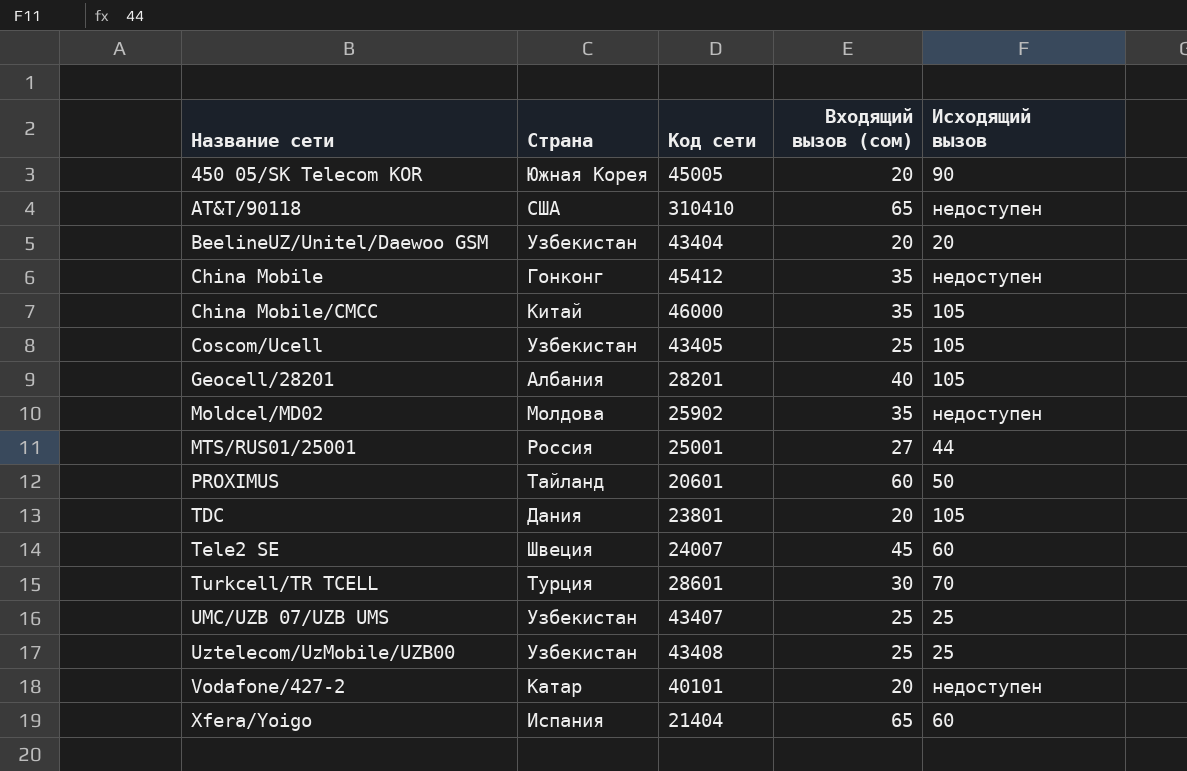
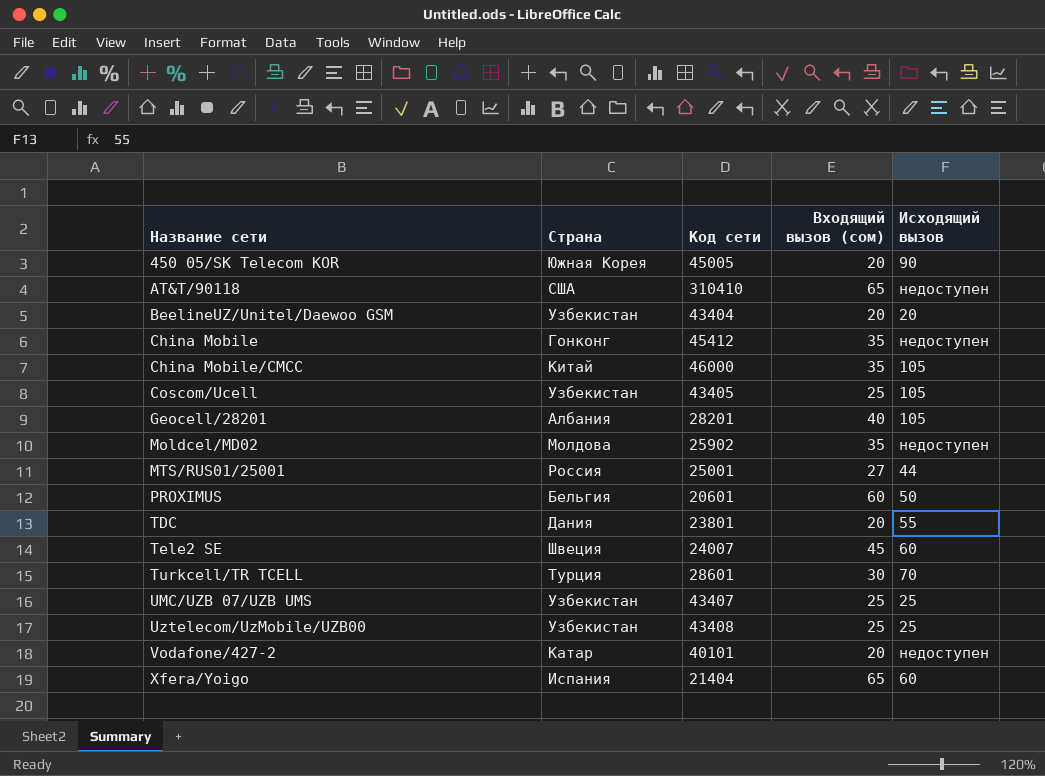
PROXIMUS | Страна: Тайланд -> Бельгия
TDC | Исходящий вызов: 105 -> 55

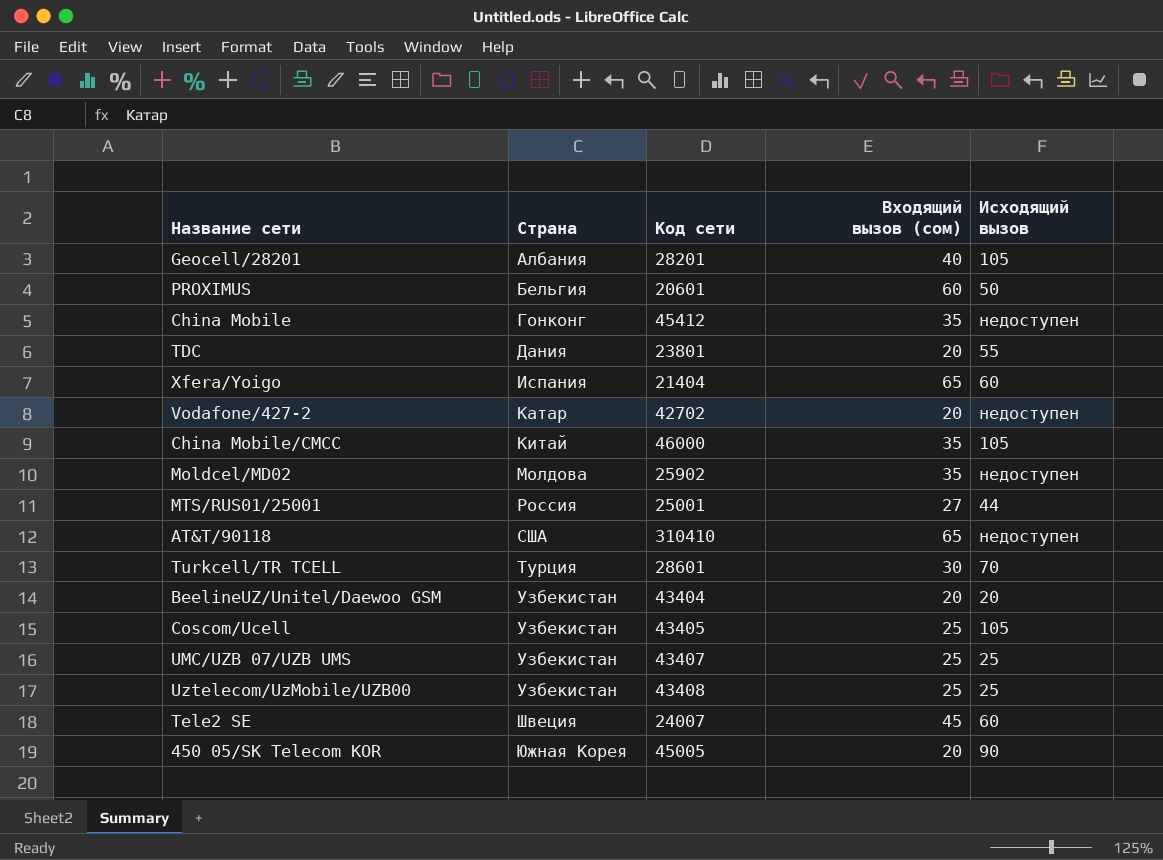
row order: Название сети ascending -> Страна ascending
Vodafone/427-2 | Код сети: 40101 -> 42702

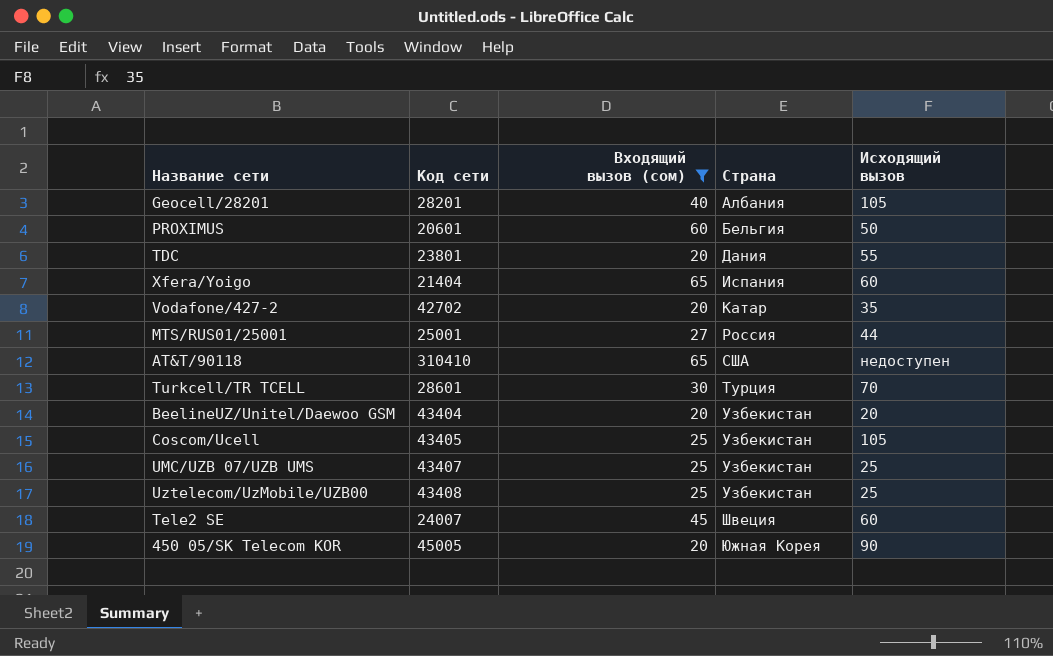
filter: none -> Входящий вызов (сом) != 35
column Страна | position: 2 -> 4
Vodafone/427-2 | Исходящий вызов: недоступен -> 35

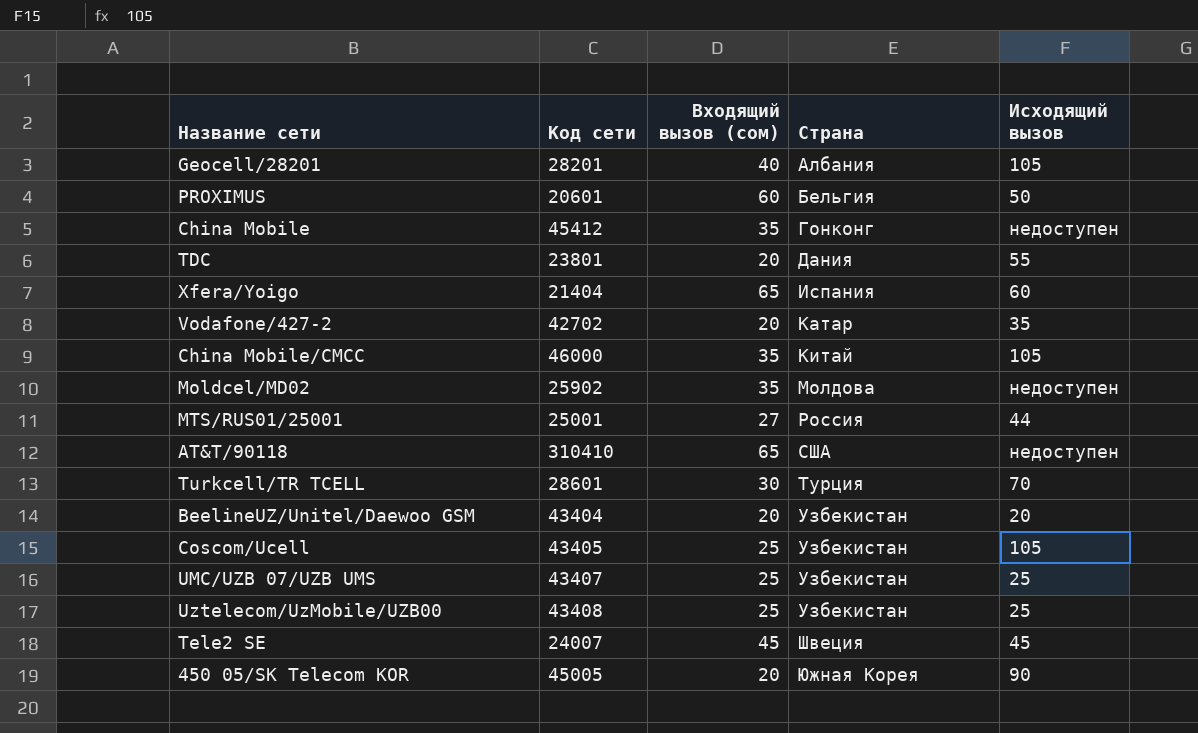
filter: Входящий вызов (сом) != 35 -> none
Tele2 SE | Исходящий вызов: 60 -> 45

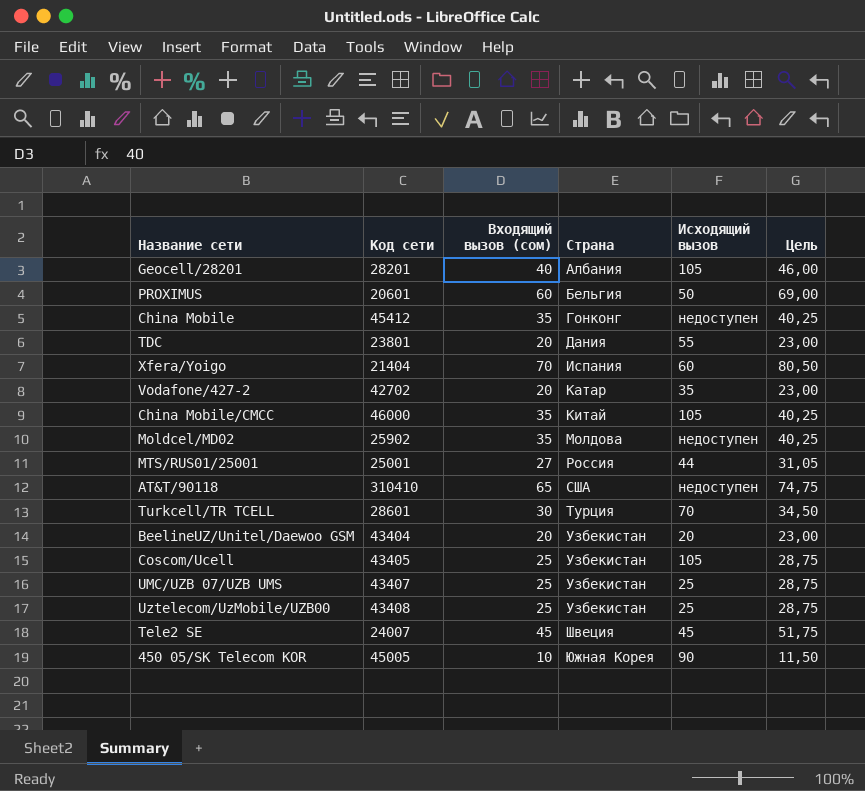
column Цель | formula: none -> [Входящий вызов (сом)] * 1,15
Xfera/Yoigo | Входящий вызов (сом): 65 -> 70
450 05/SK Telecom KOR | Входящий вызов (сом): 20 -> 10

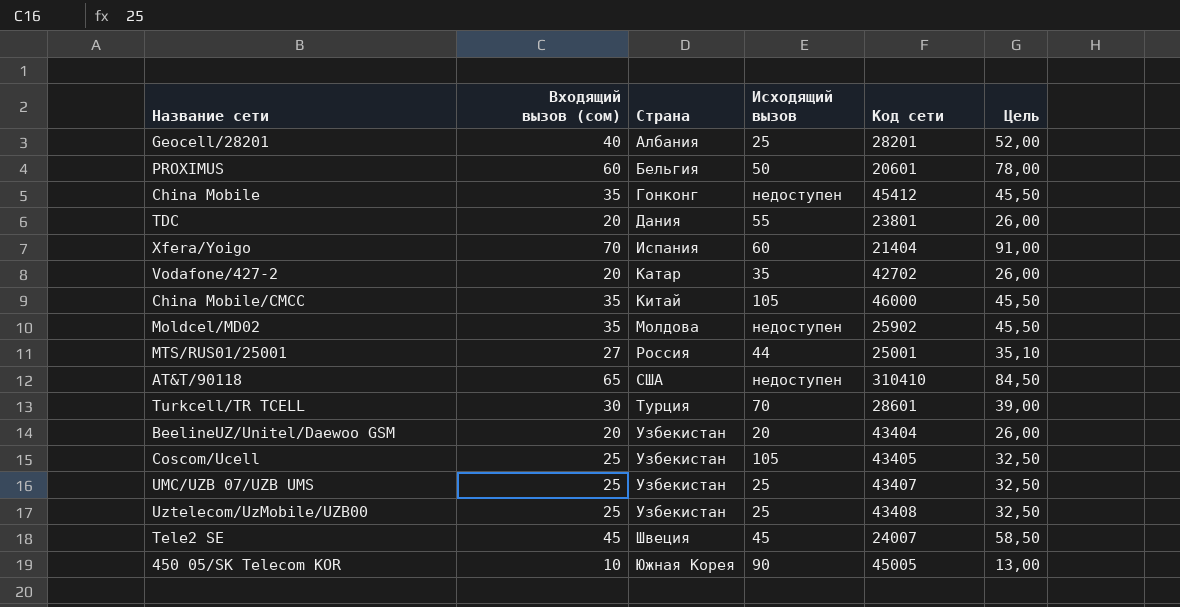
column Код сети | position: 2 -> 5
column Цель | formula: [Входящий вызов (сом)] * 1,15 -> [Входящий вызов (сом)] * 1,3
Geocell/28201 | Исходящий вызов: 105 -> 25

